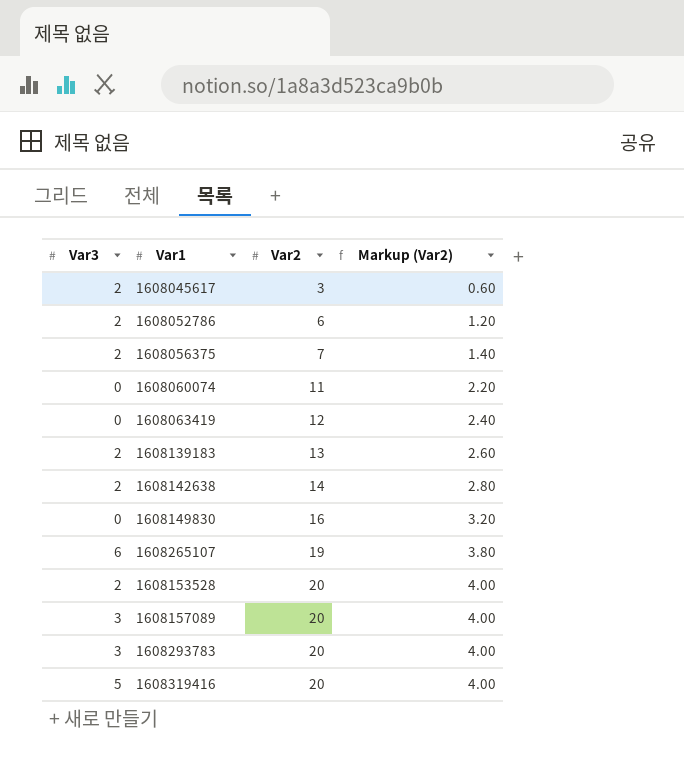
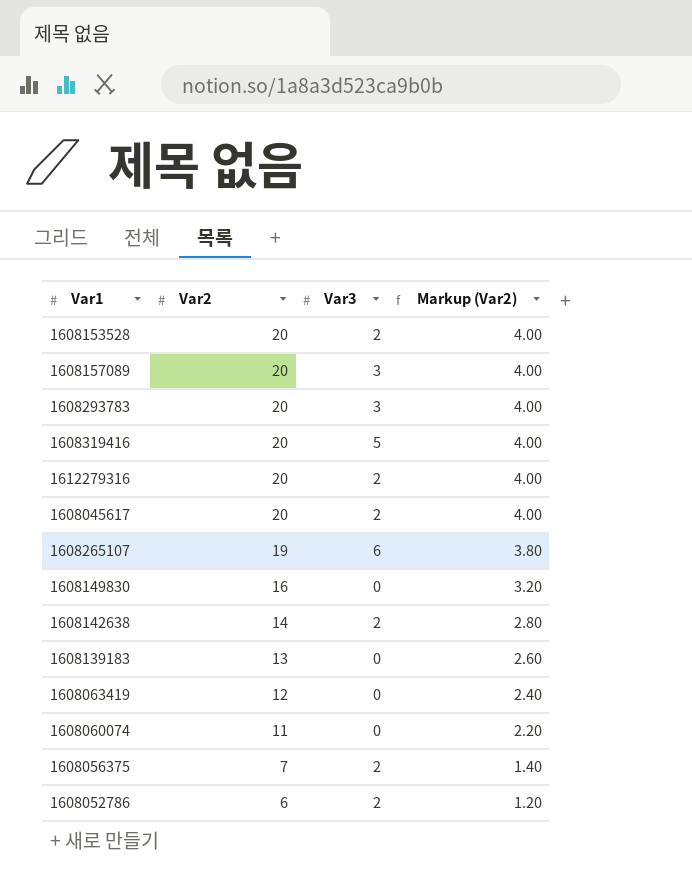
row order: Var2 ascending -> Var2 descending
column Var3 | position: 1 -> 3
row 1612279316: none -> 20 | 2 | 4.00
1608045617 | Var2: 3 -> 20
1608045617 | Markup (Var2): 0.60 -> 4.00
1608139183 | Var3: 2 -> 0

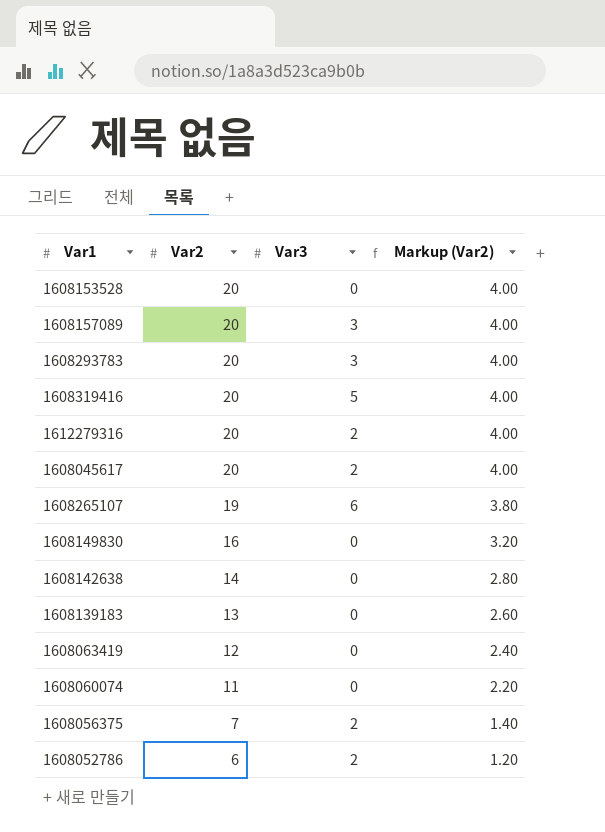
1608153528 | Var3: 2 -> 0
1608142638 | Var3: 2 -> 0

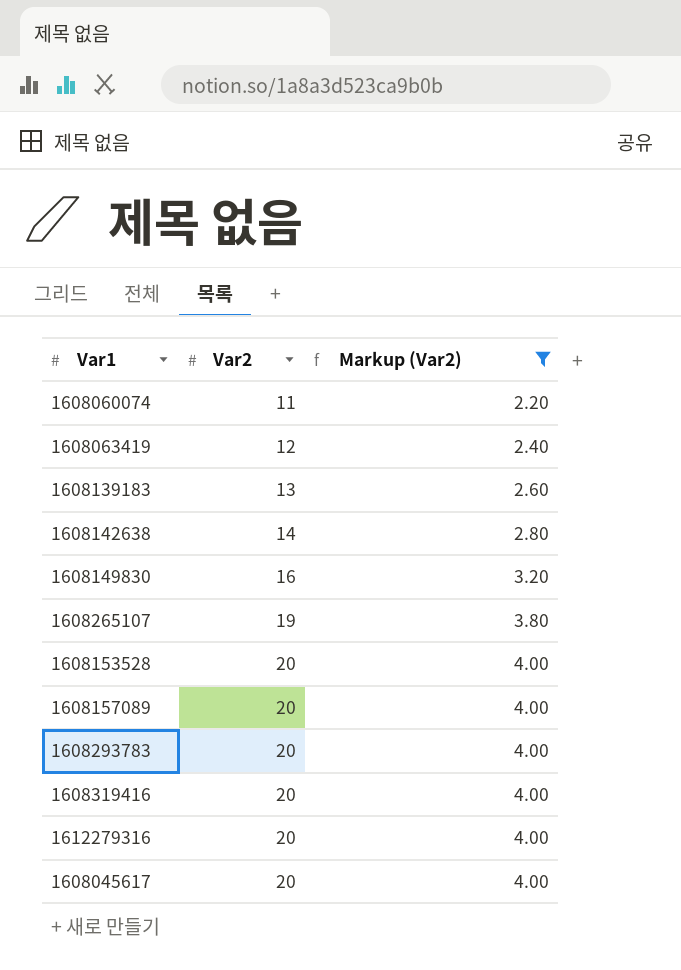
filter: none -> Markup (Var2) >= 2.20
row order: Var2 descending -> Var2 ascending
column Var3 | position: 3 -> none

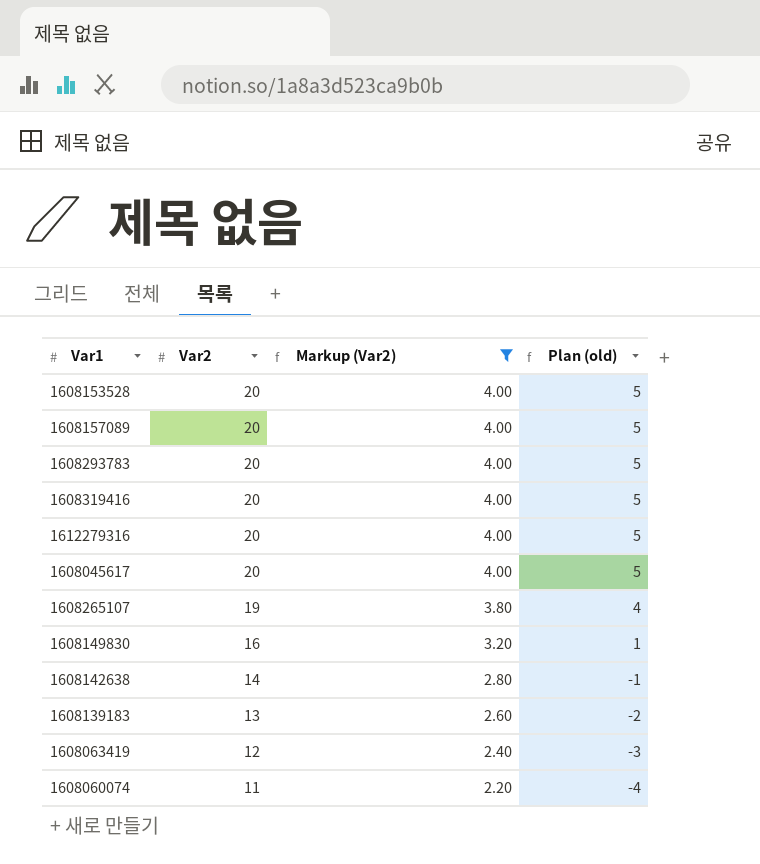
row order: Var2 ascending -> Var2 descending
column Plan (old) | formula: none -> [Var2] - 15

